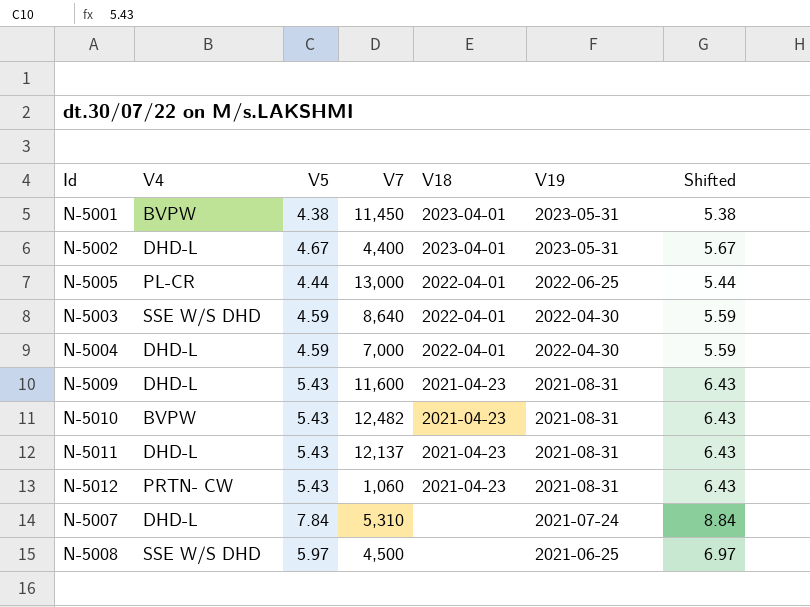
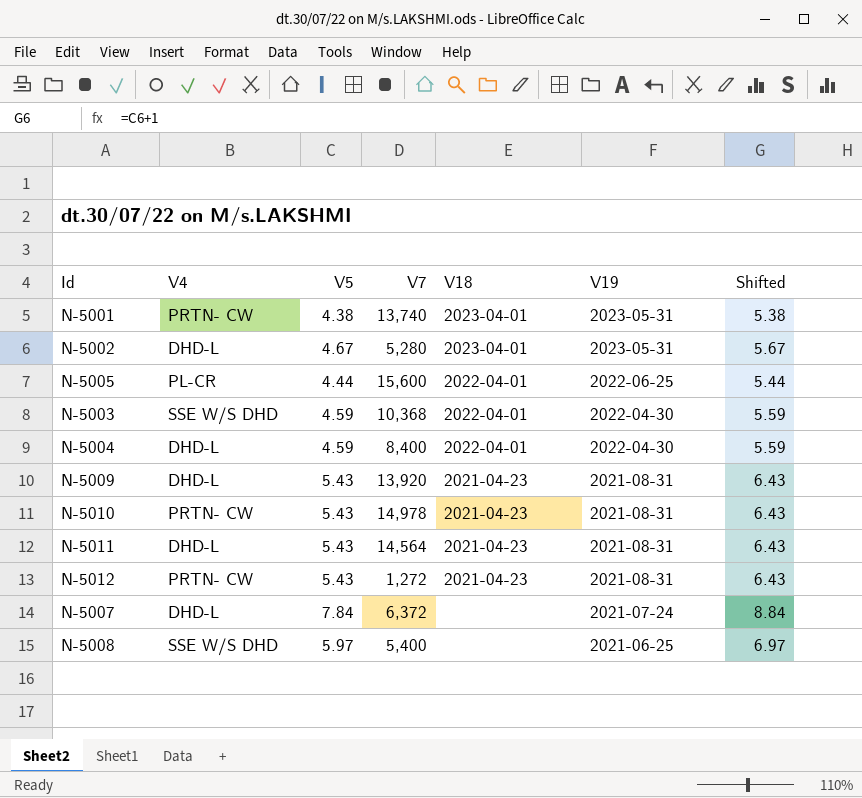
N-5001 | V4: BVPW -> PRTN- CW
N-5001 | V7: 11,450 -> 13,740
N-5002 | V7: 4,400 -> 5,280
N-5005 | V7: 13,000 -> 15,600
N-5003 | V7: 8,640 -> 10,368
N-5004 | V7: 7,000 -> 8,400
N-5009 | V7: 11,600 -> 13,920
N-5010 | V4: BVPW -> PRTN- CW
N-5010 | V7: 12,482 -> 14,978
N-5011 | V7: 12,137 -> 14,564
N-5012 | V7: 1,060 -> 1,272
N-5007 | V7: 5,310 -> 6,372
N-5008 | V7: 4,500 -> 5,400

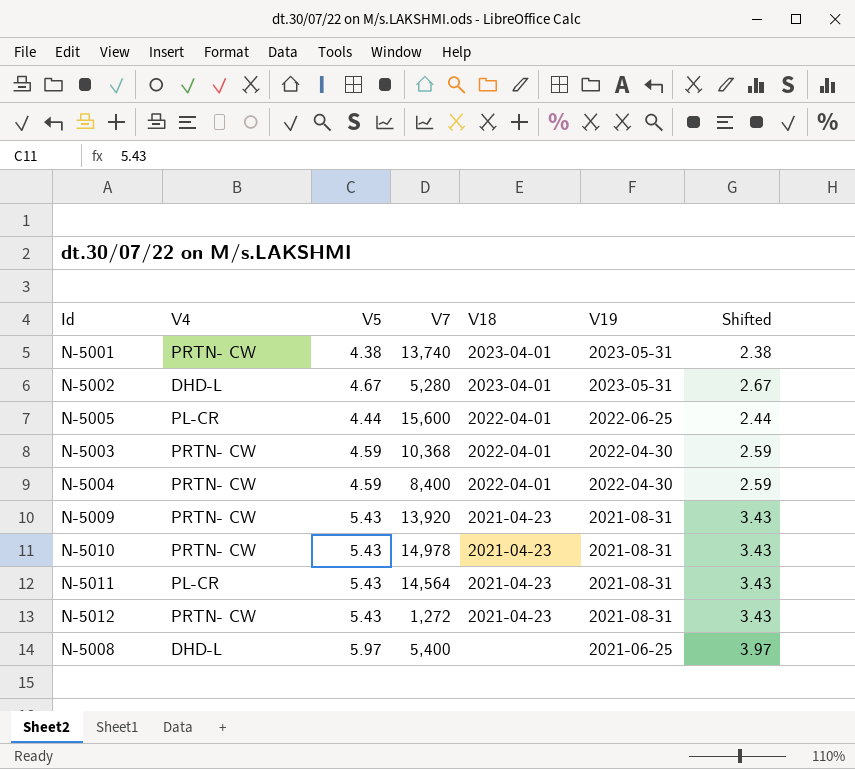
column Shifted | formula: [V5] + 1 -> [V5] - 2
row N-5007: DHD-L | 7.84 | 6,372 | none | 2021-07-24 | 8.84 -> none
N-5003 | V4: SSE W/S DHD -> PRTN- CW
N-5004 | V4: DHD-L -> PRTN- CW
N-5009 | V4: DHD-L -> PRTN- CW
N-5011 | V4: DHD-L -> PL-CR
N-5008 | V4: SSE W/S DHD -> DHD-L

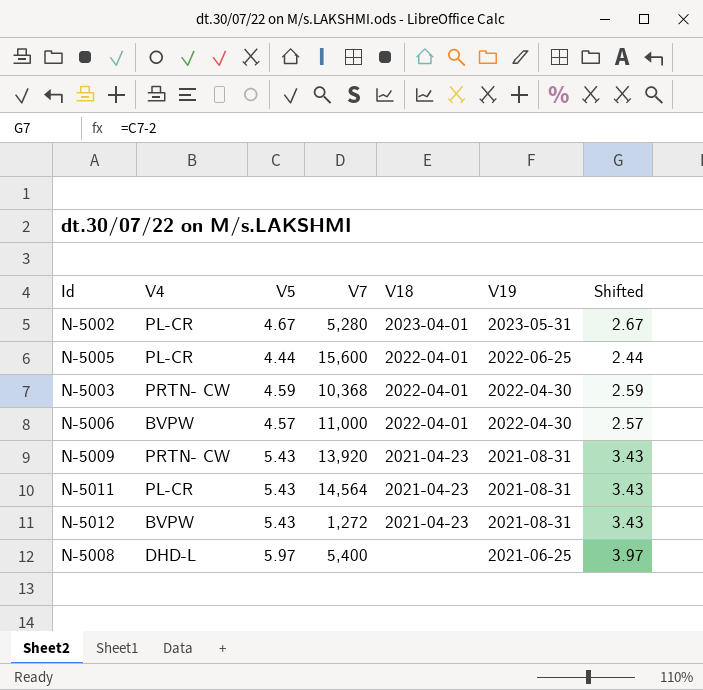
row N-5001: PRTN- CW | 4.38 | 13,740 | 2023-04-01 | 2023-05-31 | 2.38 -> none
row N-5004: PRTN- CW | 4.59 | 8,400 | 2022-04-01 | 2022-04-30 | 2.59 -> none
row N-5010: PRTN- CW | 5.43 | 14,978 | 2021-04-23 | 2021-08-31 | 3.43 -> none
N-5002 | V4: DHD-L -> PL-CR
row N-5006: none -> BVPW | 4.57 | 11,000 | 2022-04-01 | 2022-04-30 | 2.57
N-5012 | V4: PRTN- CW -> BVPW

